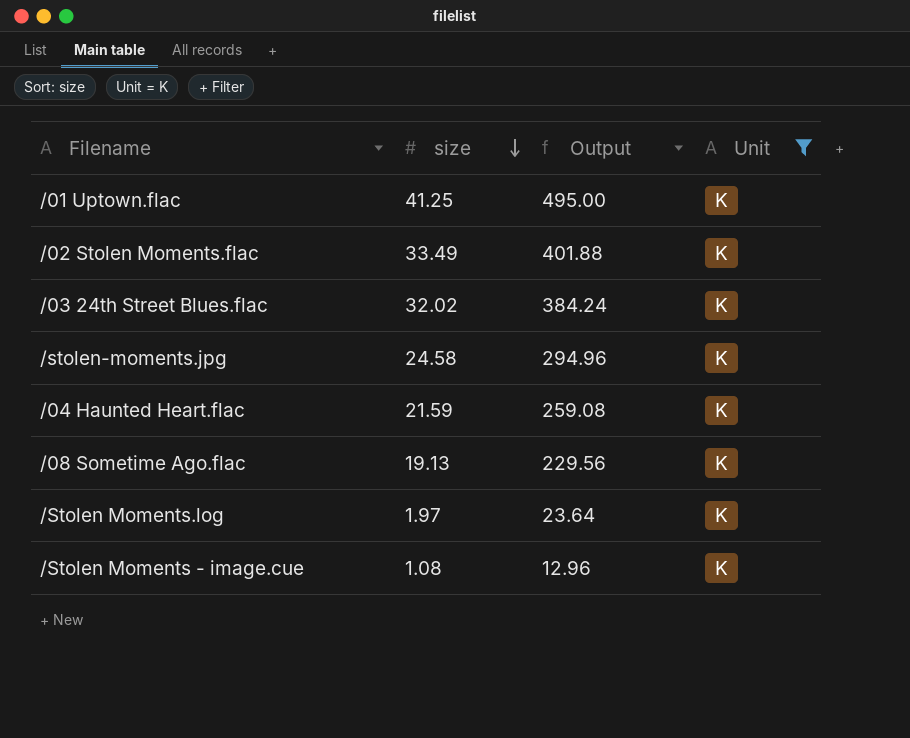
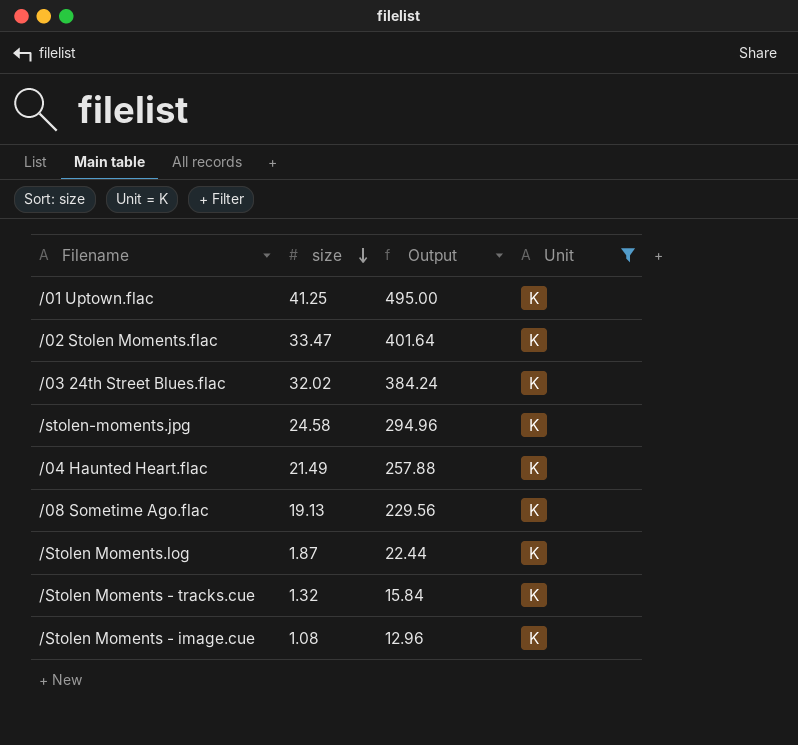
/02 Stolen Moments.flac | size: 33.49 -> 33.47
/02 Stolen Moments.flac | Output: 401.88 -> 401.64
/04 Haunted Heart.flac | size: 21.59 -> 21.49
/04 Haunted Heart.flac | Output: 259.08 -> 257.88
/Stolen Moments.log | size: 1.97 -> 1.87
/Stolen Moments.log | Output: 23.64 -> 22.44
row /Stolen Moments - tracks.cue: none -> 1.32 | 15.84 | K

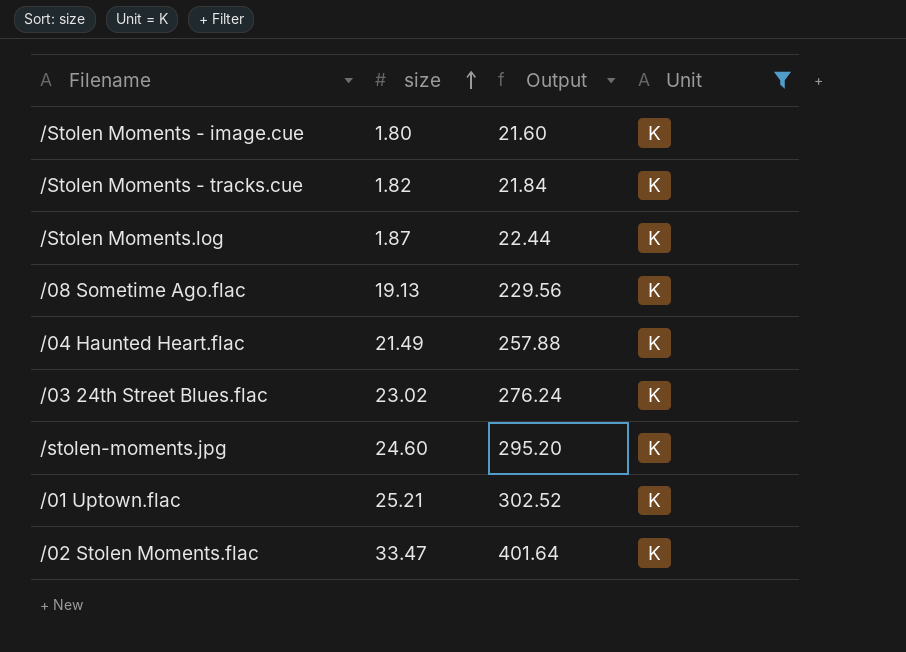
row order: size descending -> size ascending
/Stolen Moments - image.cue | size: 1.08 -> 1.80
/Stolen Moments - image.cue | Output: 12.96 -> 21.60
/Stolen Moments - tracks.cue | size: 1.32 -> 1.82
/Stolen Moments - tracks.cue | Output: 15.84 -> 21.84
/03 24th Street Blues.flac | size: 32.02 -> 23.02
/03 24th Street Blues.flac | Output: 384.24 -> 276.24
/stolen-moments.jpg | size: 24.58 -> 24.60
/stolen-moments.jpg | Output: 294.96 -> 295.20
/01 Uptown.flac | size: 41.25 -> 25.21
/01 Uptown.flac | Output: 495.00 -> 302.52

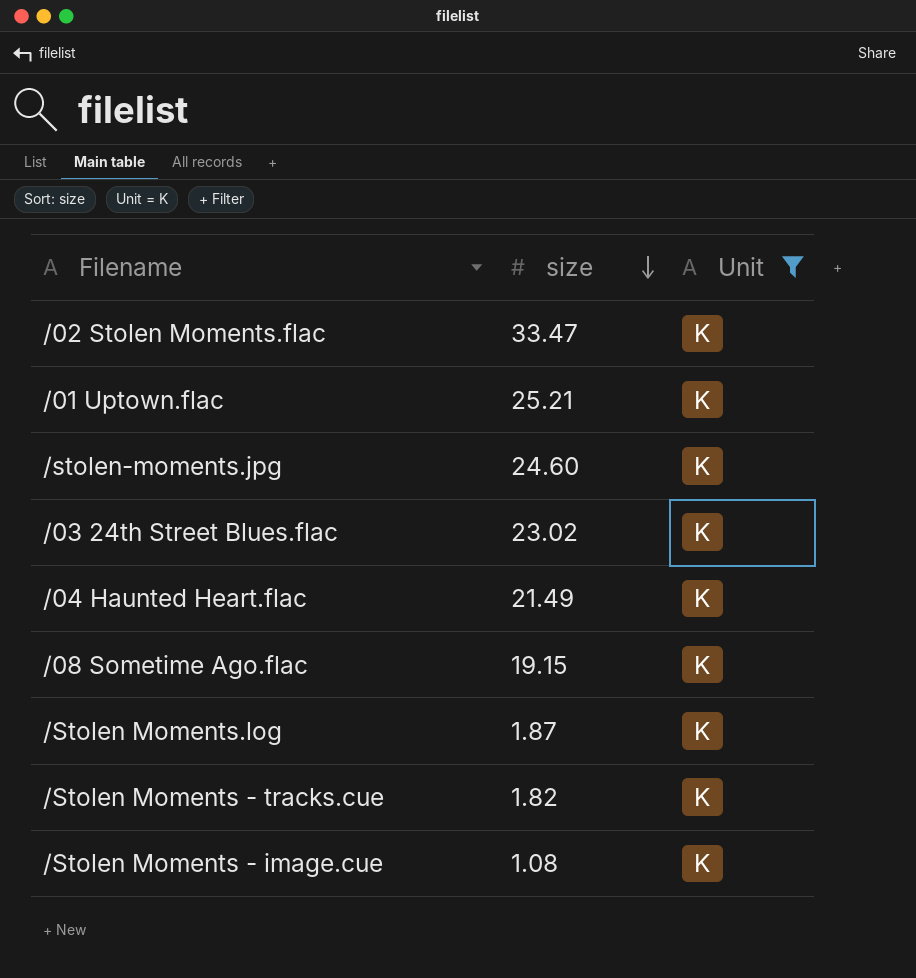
row order: size ascending -> size descending
column Output | formula: [size] * 12 -> none
/08 Sometime Ago.flac | size: 19.13 -> 19.15
/Stolen Moments - image.cue | size: 1.80 -> 1.08

